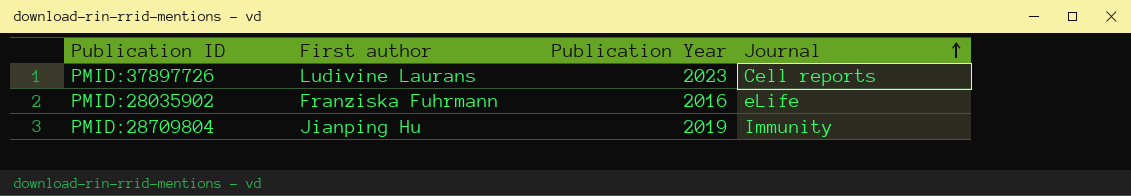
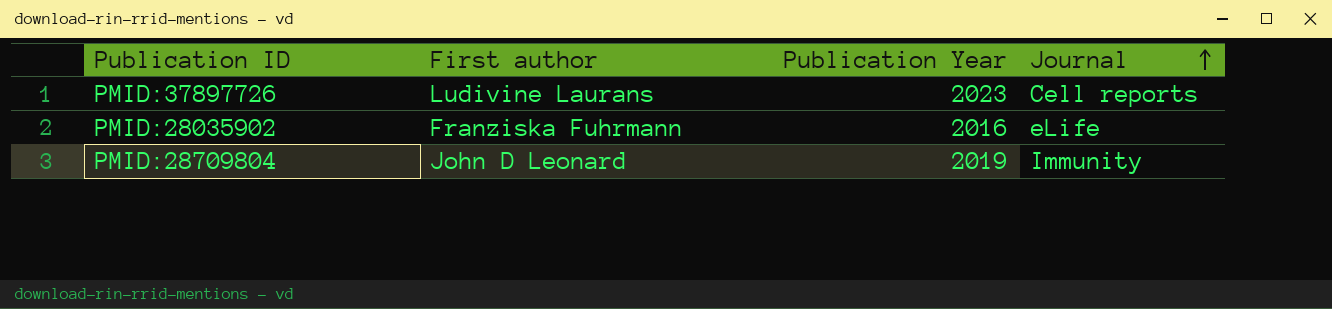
PMID:28709804 | First author: Jianping Hu -> John D Leonard

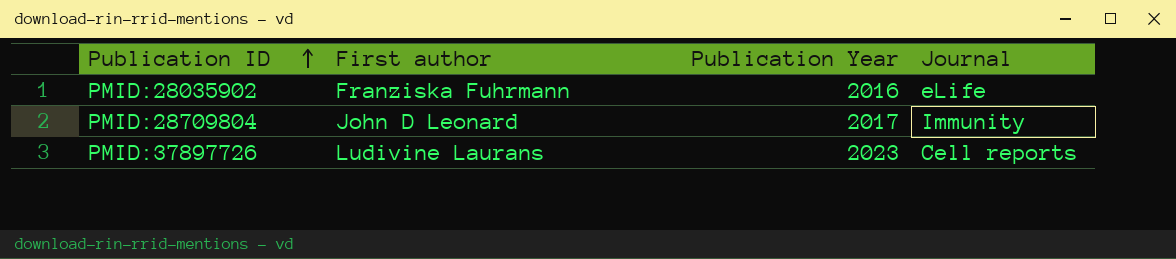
row order: Journal ascending -> Publication ID ascending
PMID:28709804 | Publication Year: 2019 -> 2017

